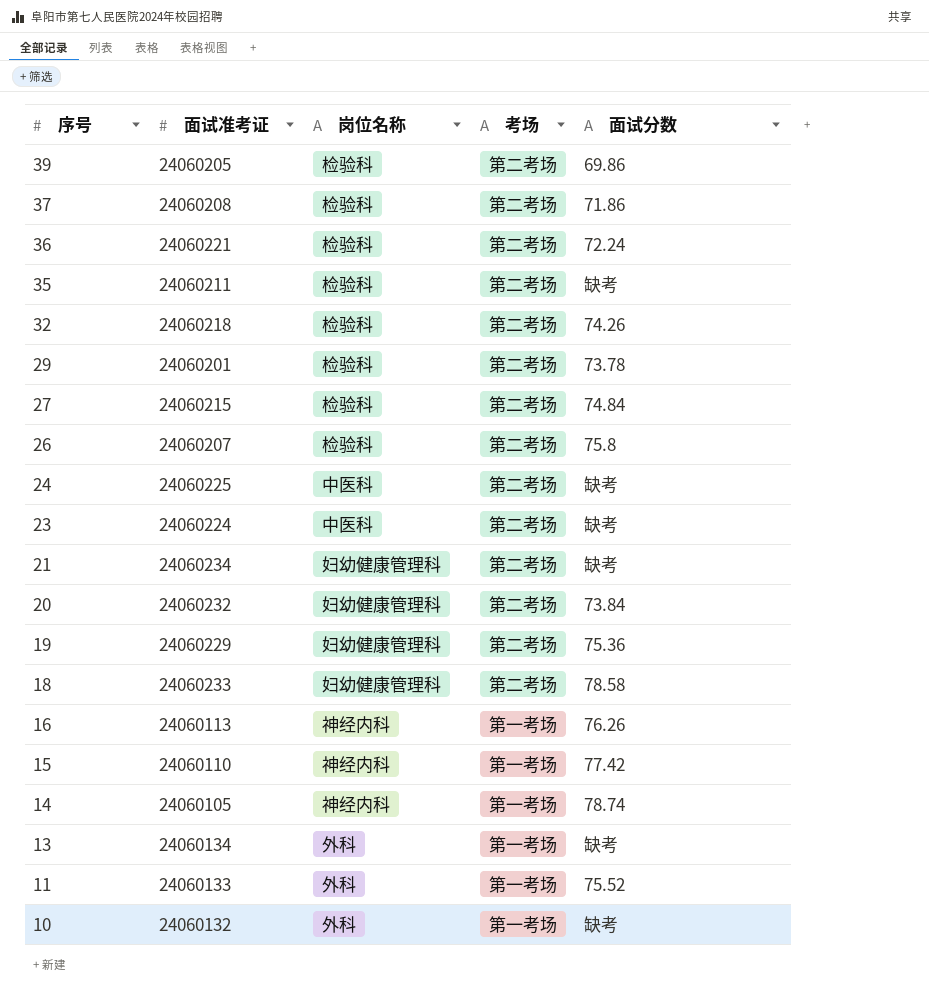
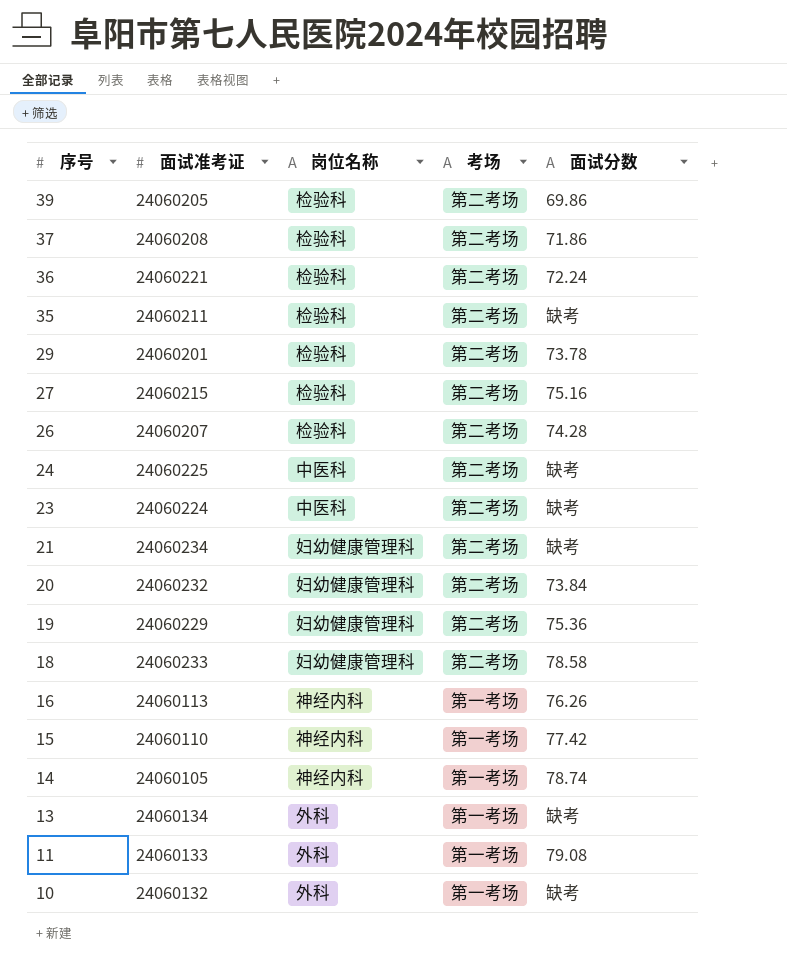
row 32: 24060218 | 检验科 | 第二考场 | 74.26 -> none
27 | 面试分数: 74.84 -> 75.16
26 | 面试分数: 75.8 -> 74.28
11 | 面试分数: 75.52 -> 79.08

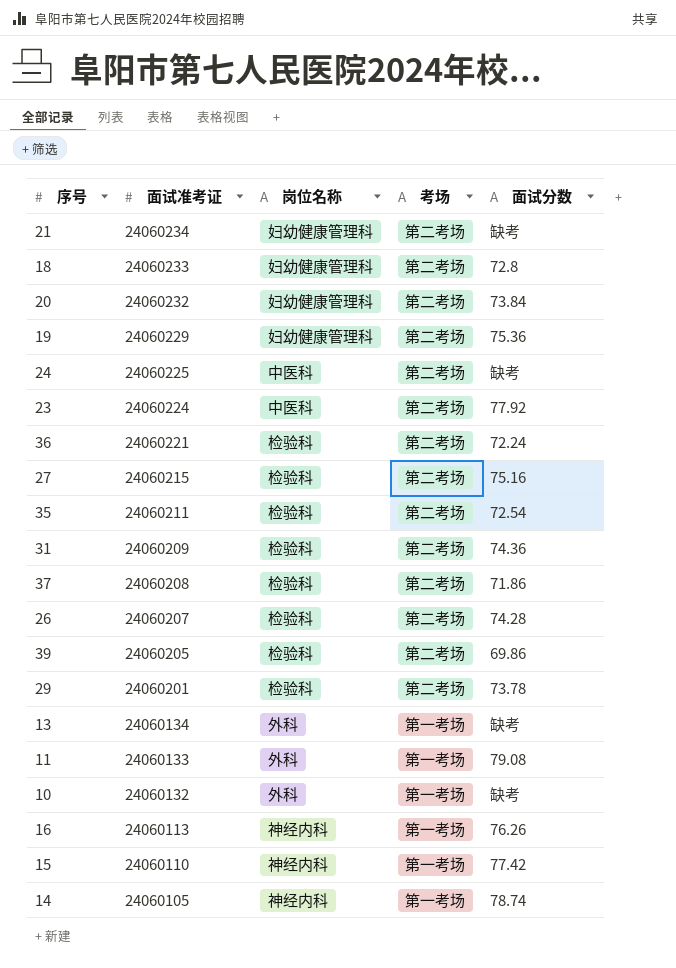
row order: 序号 descending -> 面试准考证 descending
18 | 面试分数: 78.58 -> 72.8
23 | 面试分数: 缺考 -> 77.92
35 | 面试分数: 缺考 -> 72.54
row 31: none -> 24060209 | 检验科 | 第二考场 | 74.36

